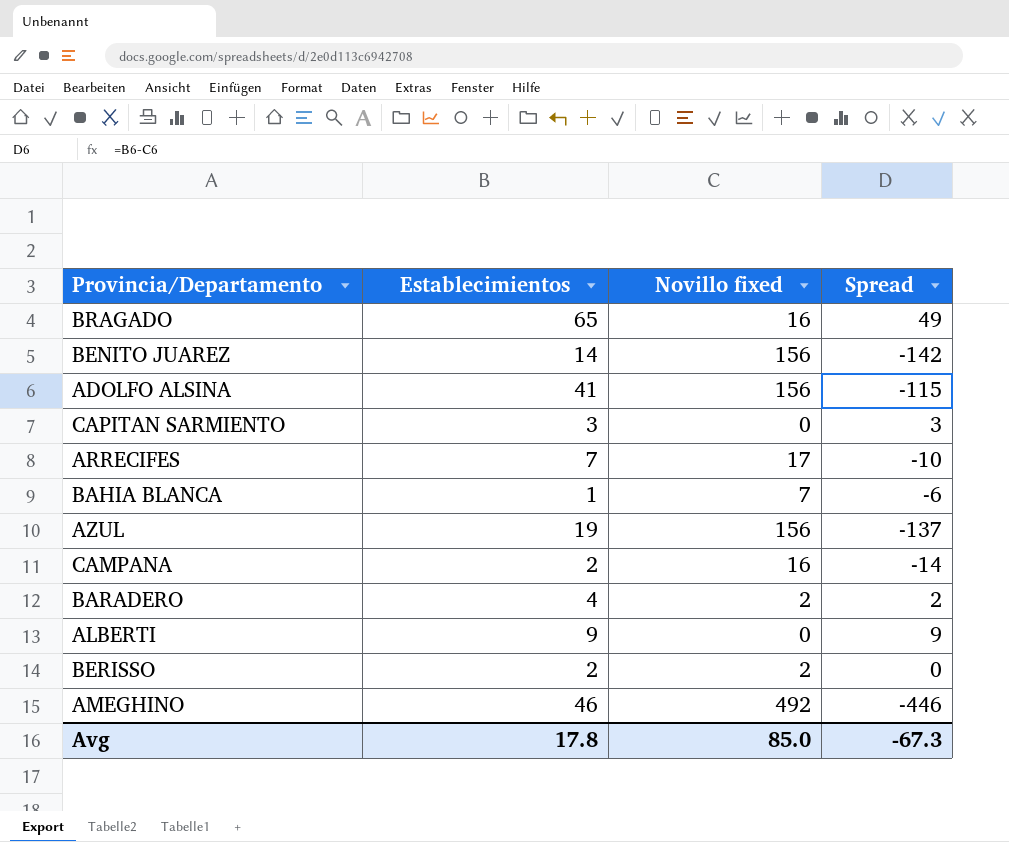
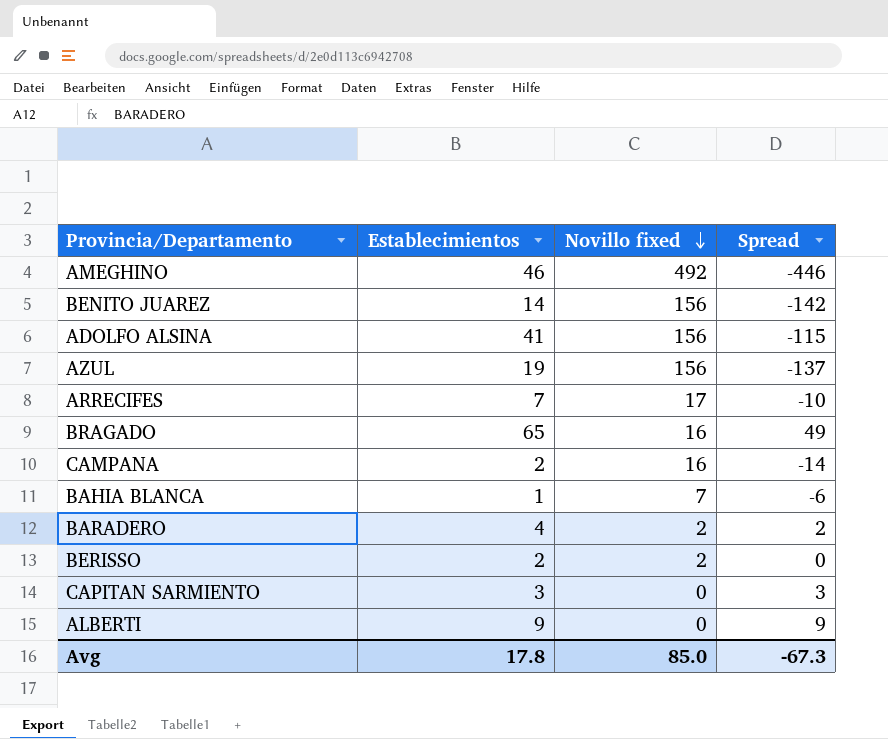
row order: none -> Novillo fixed descending

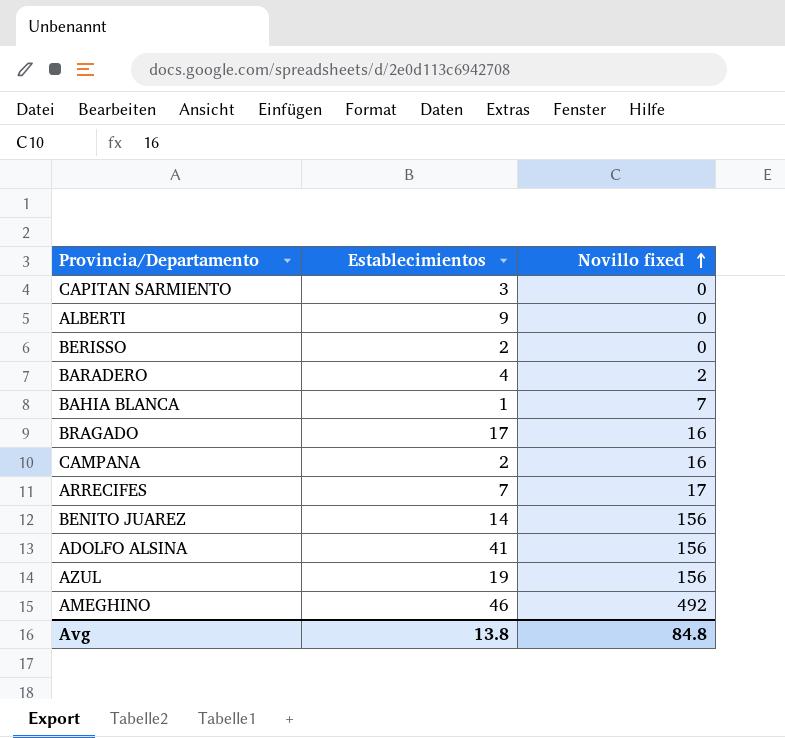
row order: Novillo fixed descending -> Novillo fixed ascending
column Spread | formula: [Establecimientos] - [Novillo fixed] -> none
BERISSO | Novillo fixed: 2 -> 0
BRAGADO | Establecimientos: 65 -> 17
Avg | Establecimientos: 17.8 -> 13.8
Avg | Novillo fixed: 85.0 -> 84.8

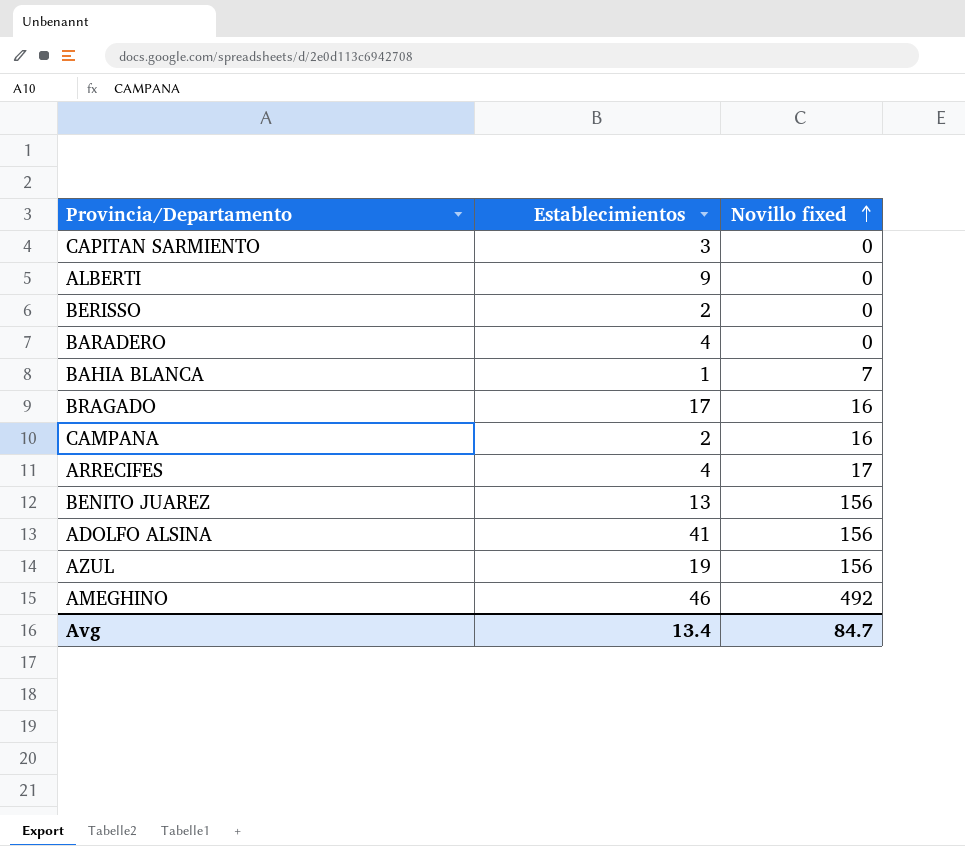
BARADERO | Novillo fixed: 2 -> 0
ARRECIFES | Establecimientos: 7 -> 4
BENITO JUAREZ | Establecimientos: 14 -> 13
Avg | Establecimientos: 13.8 -> 13.4
Avg | Novillo fixed: 84.8 -> 84.7

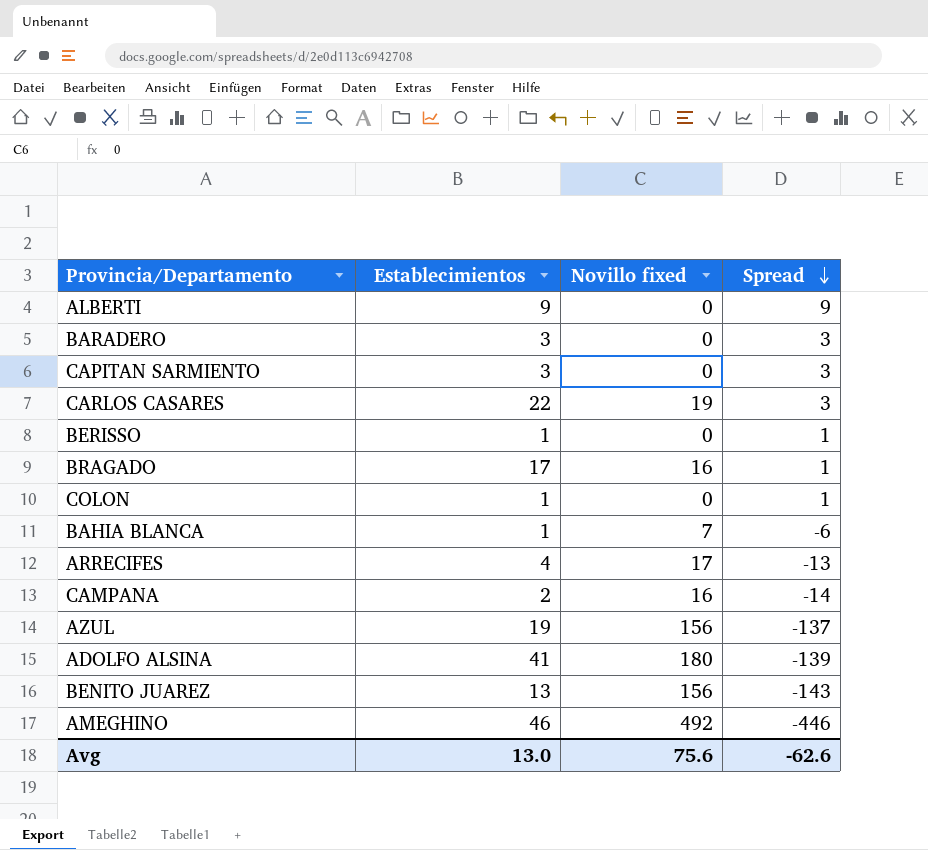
row order: Novillo fixed ascending -> Spread descending
column Spread | formula: none -> [Establecimientos] - [Novillo fixed]
BARADERO | Establecimientos: 4 -> 3
row CARLOS CASARES: none -> 22 | 19 | 3
BERISSO | Establecimientos: 2 -> 1
row COLON: none -> 1 | 0 | 1
ADOLFO ALSINA | Novillo fixed: 156 -> 180
Avg | Establecimientos: 13.4 -> 13.0
Avg | Novillo fixed: 84.7 -> 75.6

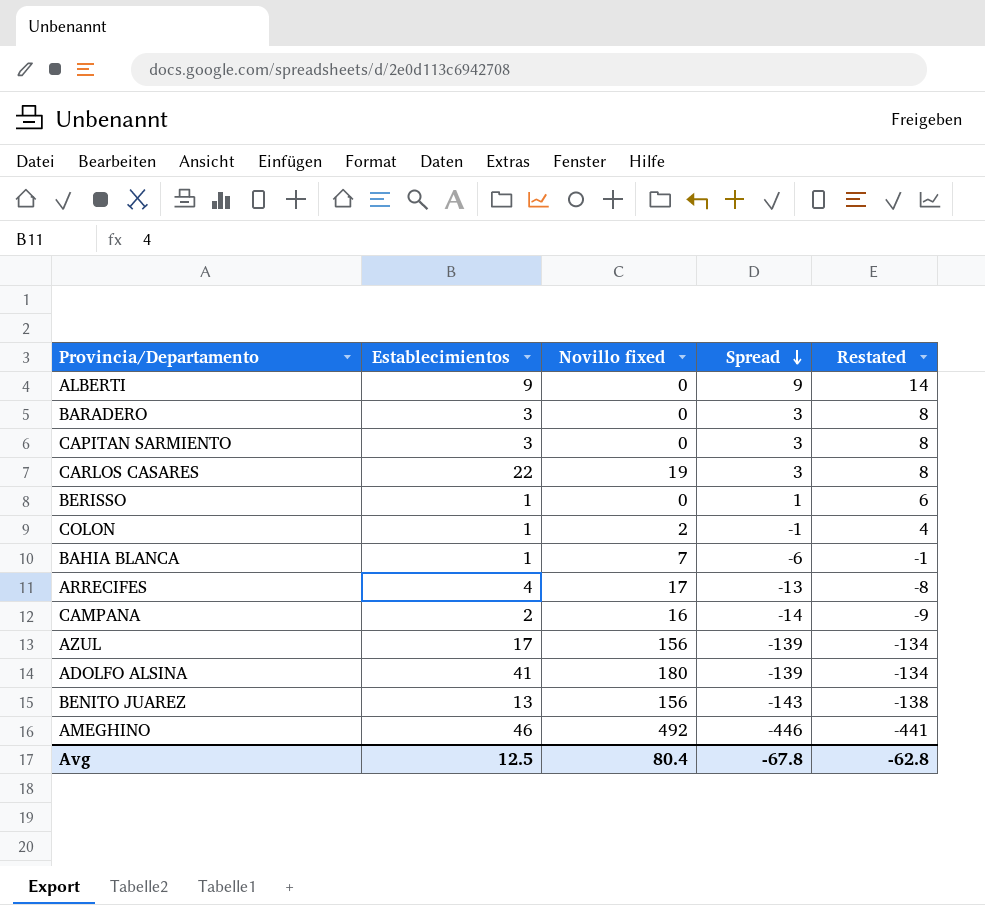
column Restated | formula: none -> [Spread] + 5
row BRAGADO: 17 | 16 | 1 -> none
COLON | Novillo fixed: 0 -> 2
COLON | Spread: 1 -> -1
AZUL | Establecimientos: 19 -> 17
AZUL | Spread: -137 -> -139
Avg | Establecimientos: 13.0 -> 12.5
Avg | Novillo fixed: 75.6 -> 80.4
Avg | Spread: -62.6 -> -67.8

